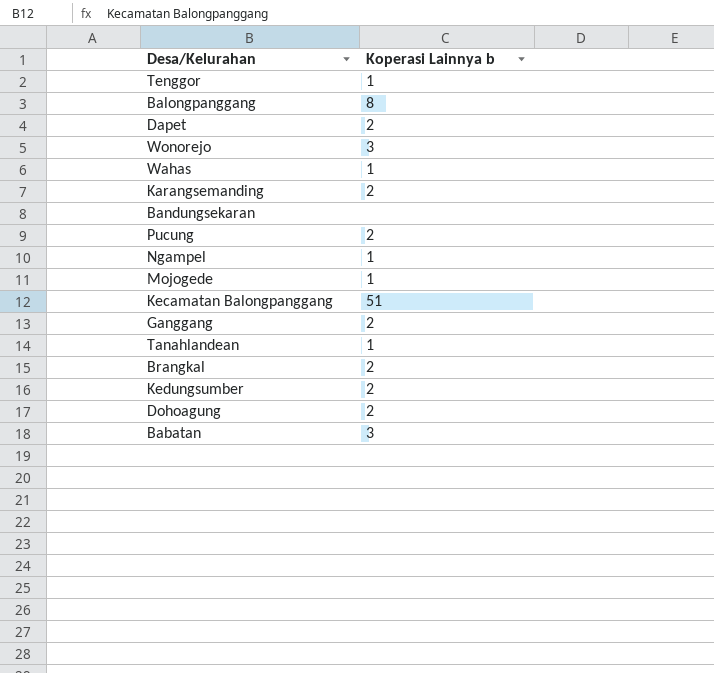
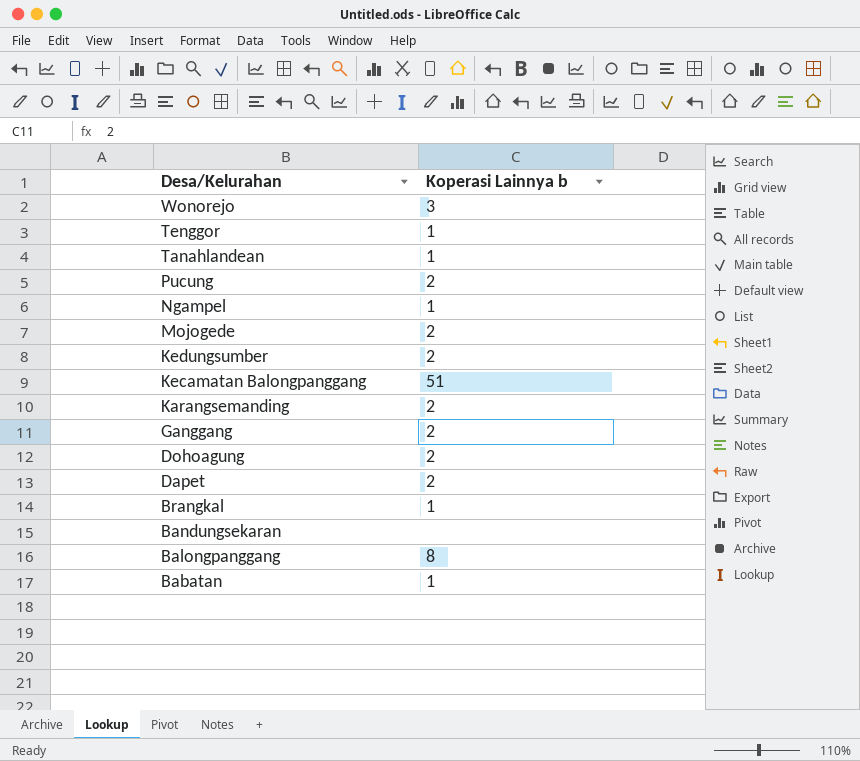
row order: none -> Desa/Kelurahan descending
row Wahas: 1 -> none
Mojogede | Koperasi Lainnya b: 1 -> 2
Brangkal | Koperasi Lainnya b: 2 -> 1
Babatan | Koperasi Lainnya b: 3 -> 1

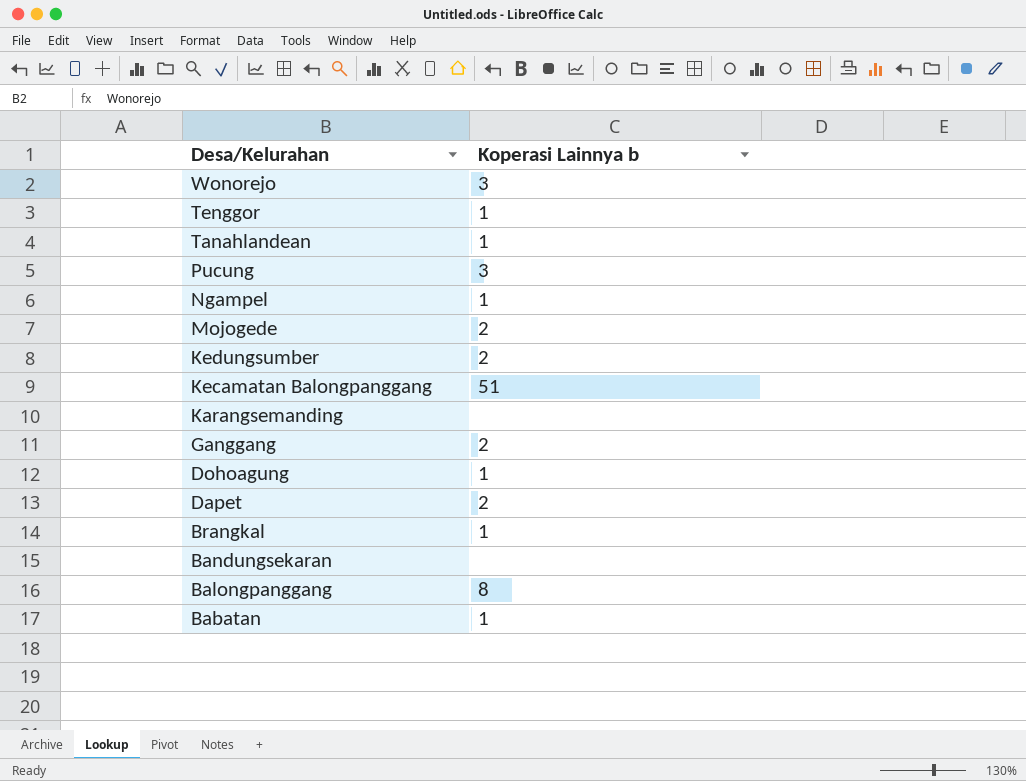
Pucung | Koperasi Lainnya b: 2 -> 3
Karangsemanding | Koperasi Lainnya b: 2 -> none
Dohoagung | Koperasi Lainnya b: 2 -> 1

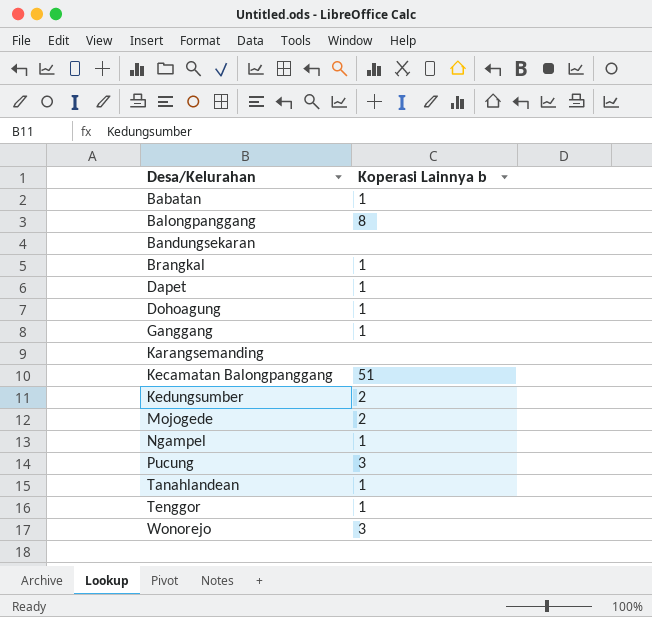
row order: Desa/Kelurahan descending -> Desa/Kelurahan ascending
Dapet | Koperasi Lainnya b: 2 -> 1
Ganggang | Koperasi Lainnya b: 2 -> 1

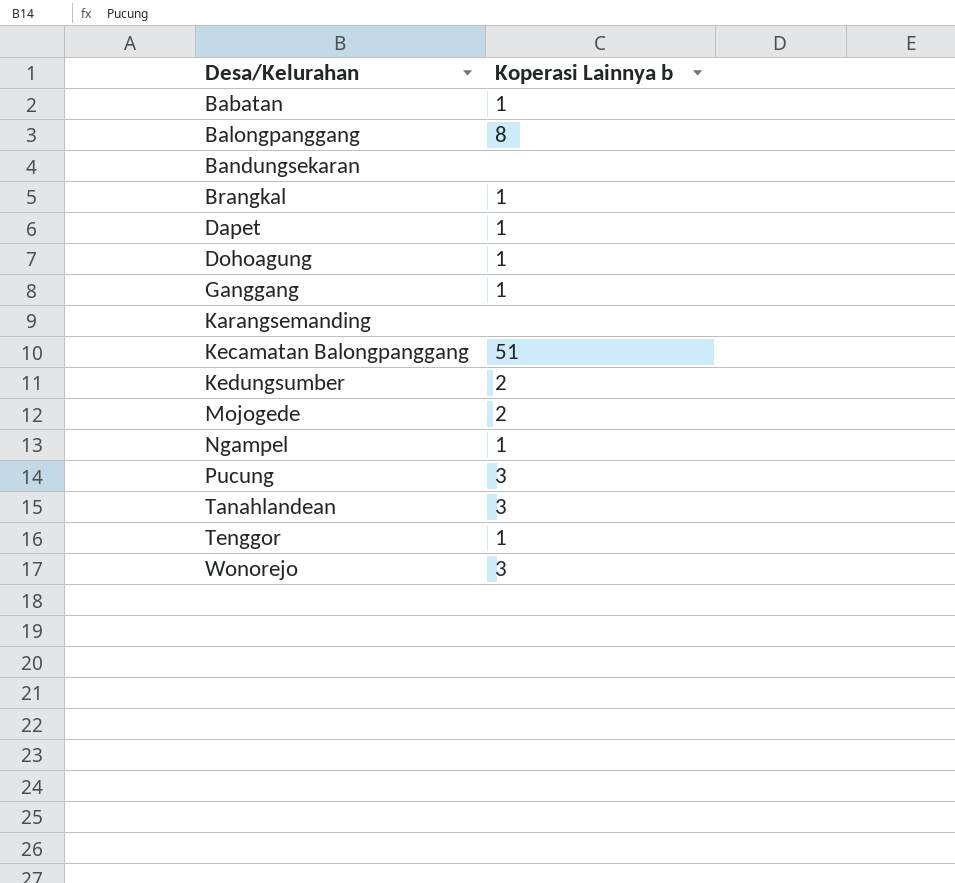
Tanahlandean | Koperasi Lainnya b: 1 -> 3

